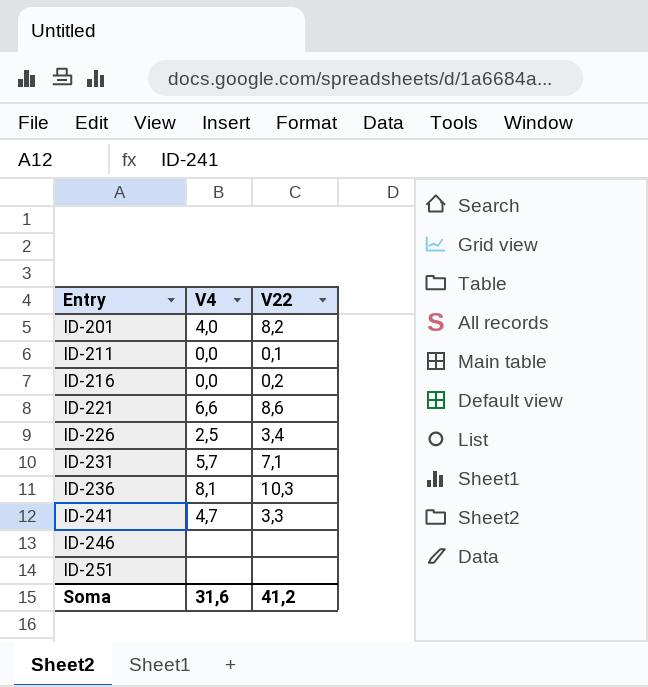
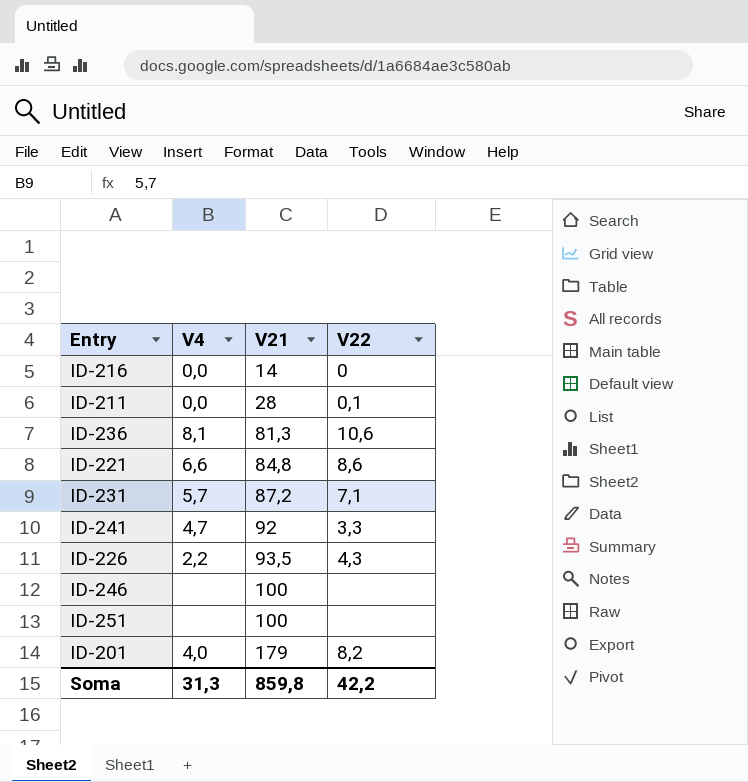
row order: Entry ascending -> V21 ascending
column V21 | position: none -> 3
ID-216 | V22: 0,2 -> 0
ID-236 | V22: 10,3 -> 10,6
ID-226 | V4: 2,5 -> 2,2
ID-226 | V22: 3,4 -> 4,3
Soma | V4: 31,6 -> 31,3
Soma | V22: 41,2 -> 42,2

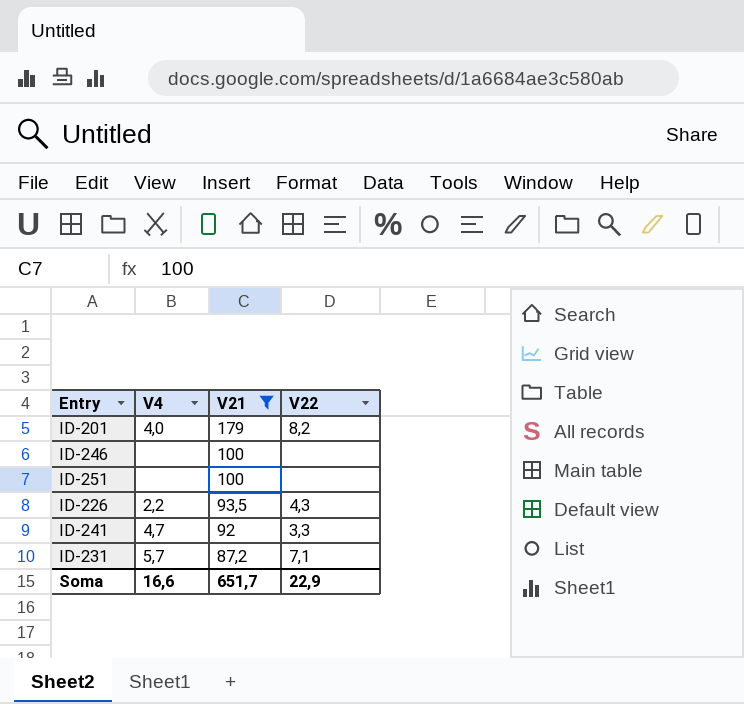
filter: none -> V21 >= 87,2
row order: V21 ascending -> V21 descending
Soma | V4: 31,3 -> 16,6
Soma | V21: 859,8 -> 651,7
Soma | V22: 42,2 -> 22,9

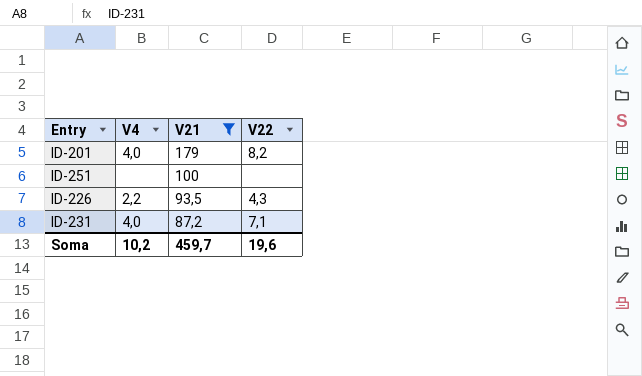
row ID-246: none | 100 | none -> none
row ID-241: 4,7 | 92 | 3,3 -> none
ID-231 | V4: 5,7 -> 4,0
Soma | V4: 16,6 -> 10,2
Soma | V21: 651,7 -> 459,7
Soma | V22: 22,9 -> 19,6

